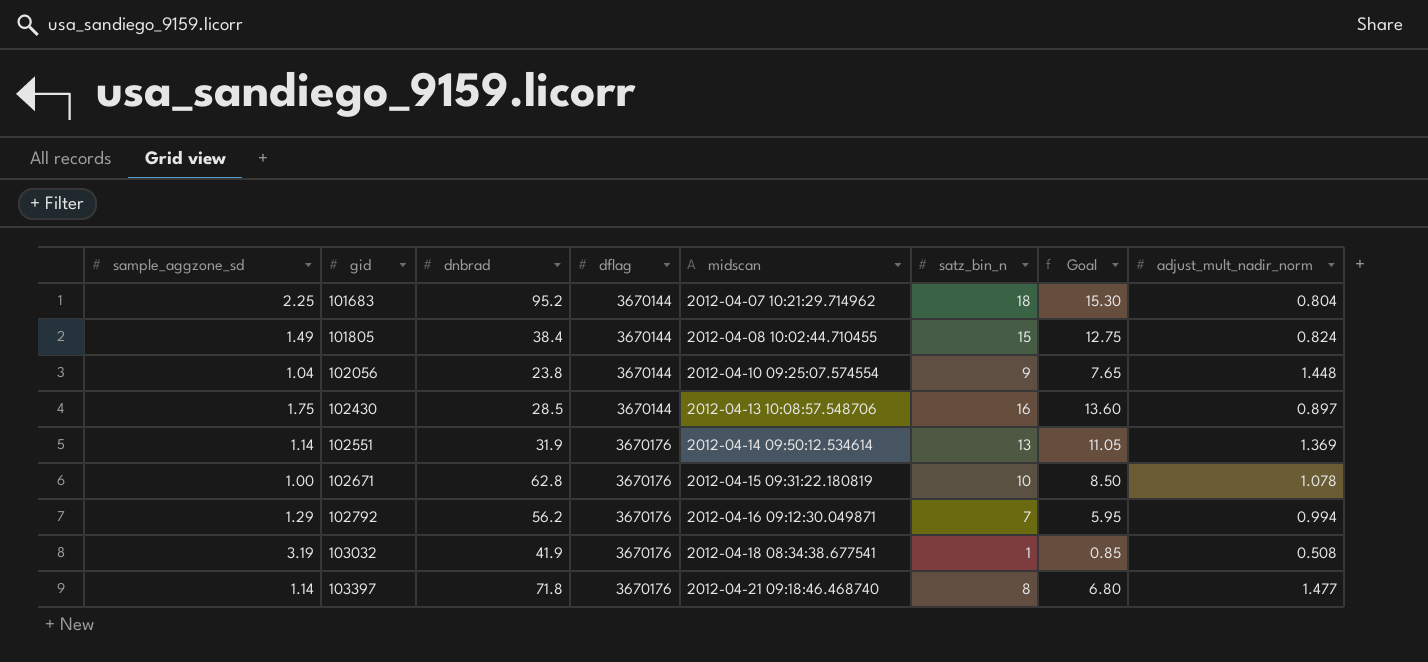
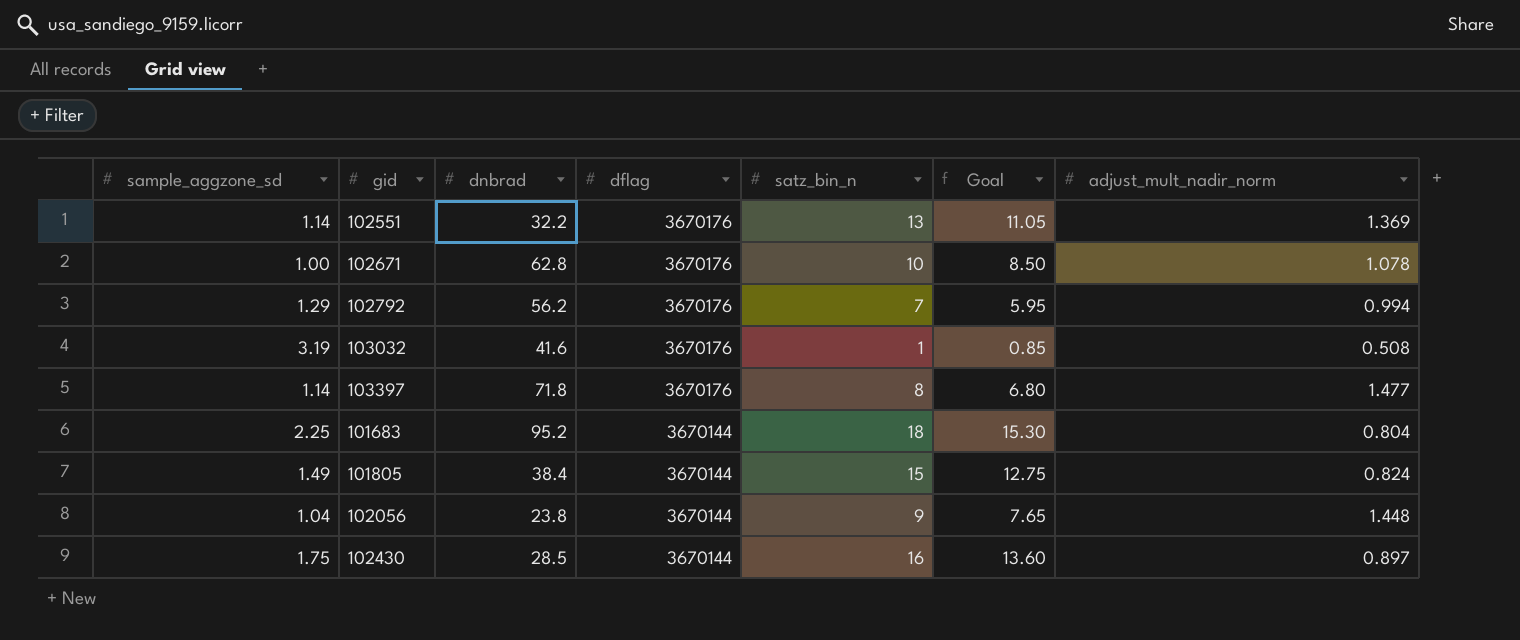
row order: gid ascending -> dflag descending
column midscan | position: 5 -> none
102551 | dnbrad: 31.9 -> 32.2
103032 | dnbrad: 41.9 -> 41.6

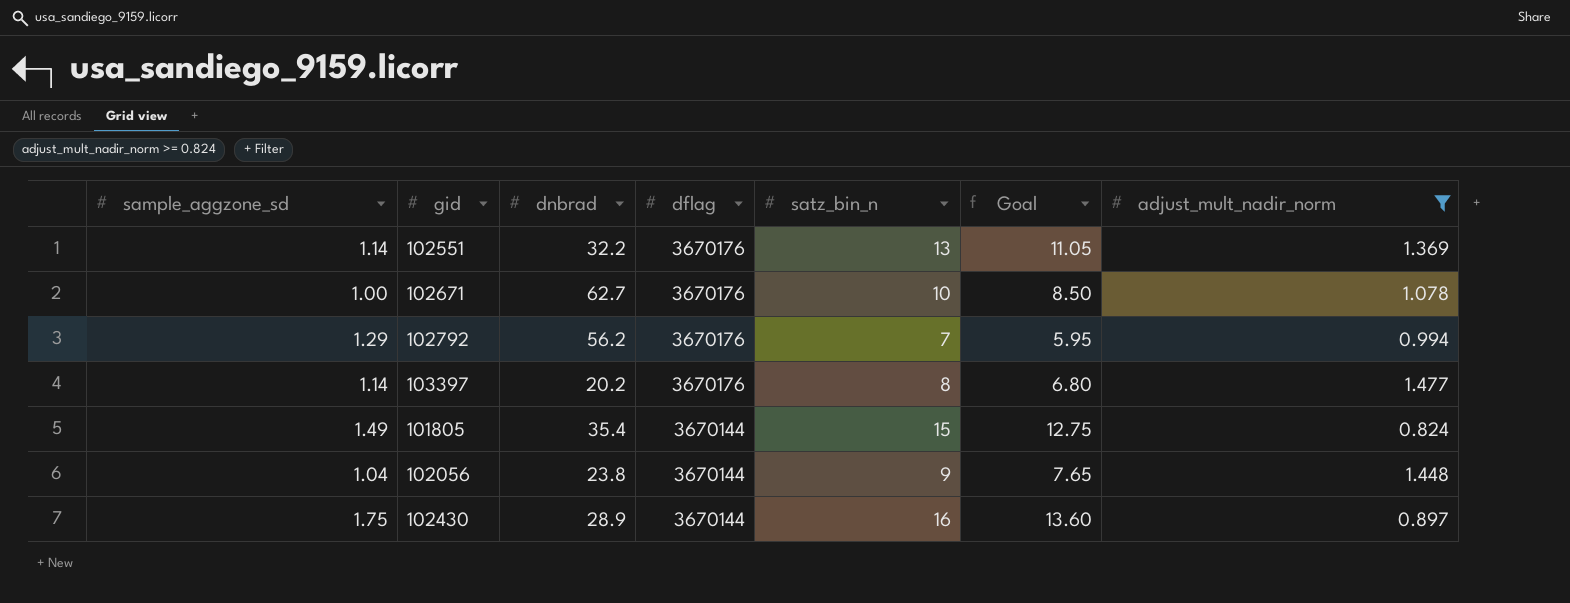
filter: none -> adjust_mult_nadir_norm >= 0.824
102671 | dnbrad: 62.8 -> 62.7
103397 | dnbrad: 71.8 -> 20.2
101805 | dnbrad: 38.4 -> 35.4
102430 | dnbrad: 28.5 -> 28.9

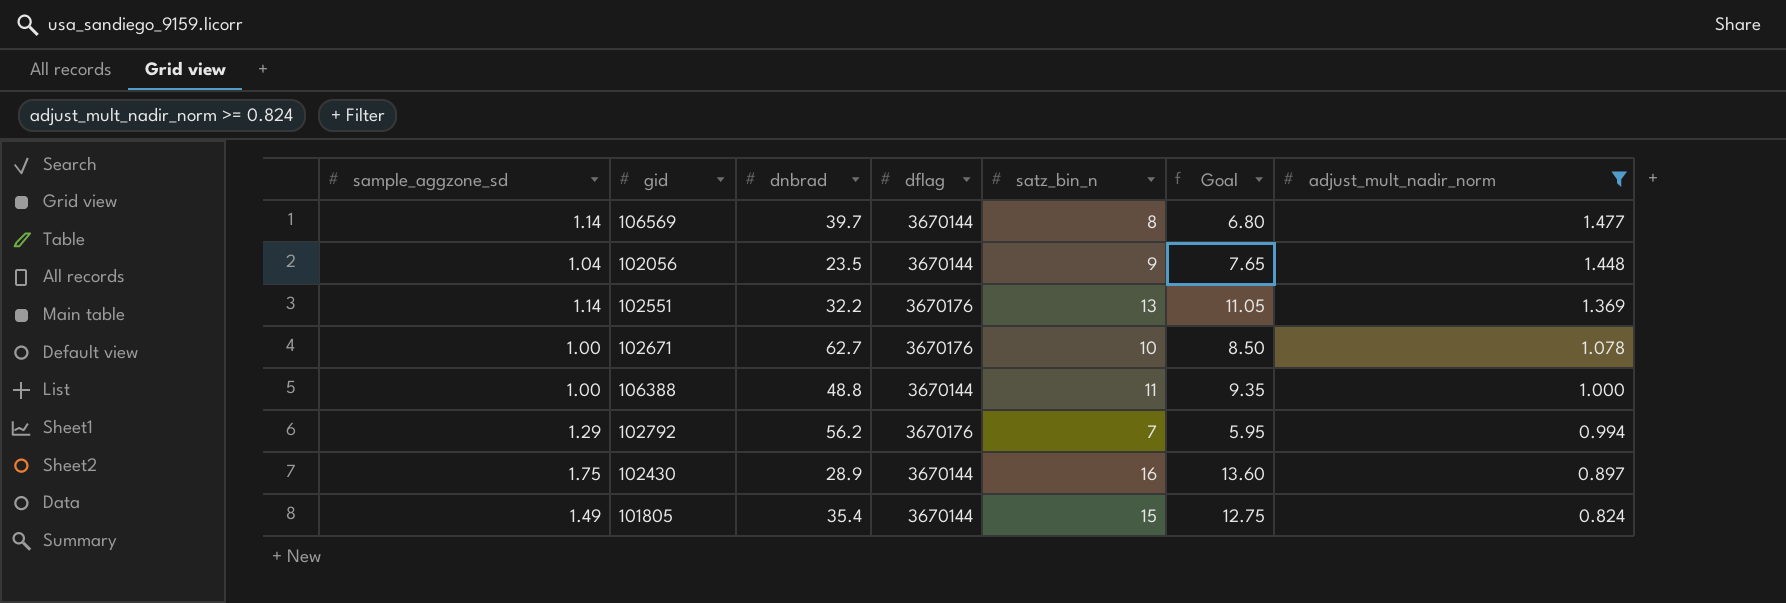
row order: dflag descending -> adjust_mult_nadir_norm descending
row 103397: 1.14 | 20.2 | 3670176 | 8 | 6.80 | 1.477 -> none
row 106569: none -> 1.14 | 39.7 | 3670144 | 8 | 6.80 | 1.477
102056 | dnbrad: 23.8 -> 23.5
row 106388: none -> 1.00 | 48.8 | 3670144 | 11 | 9.35 | 1.000

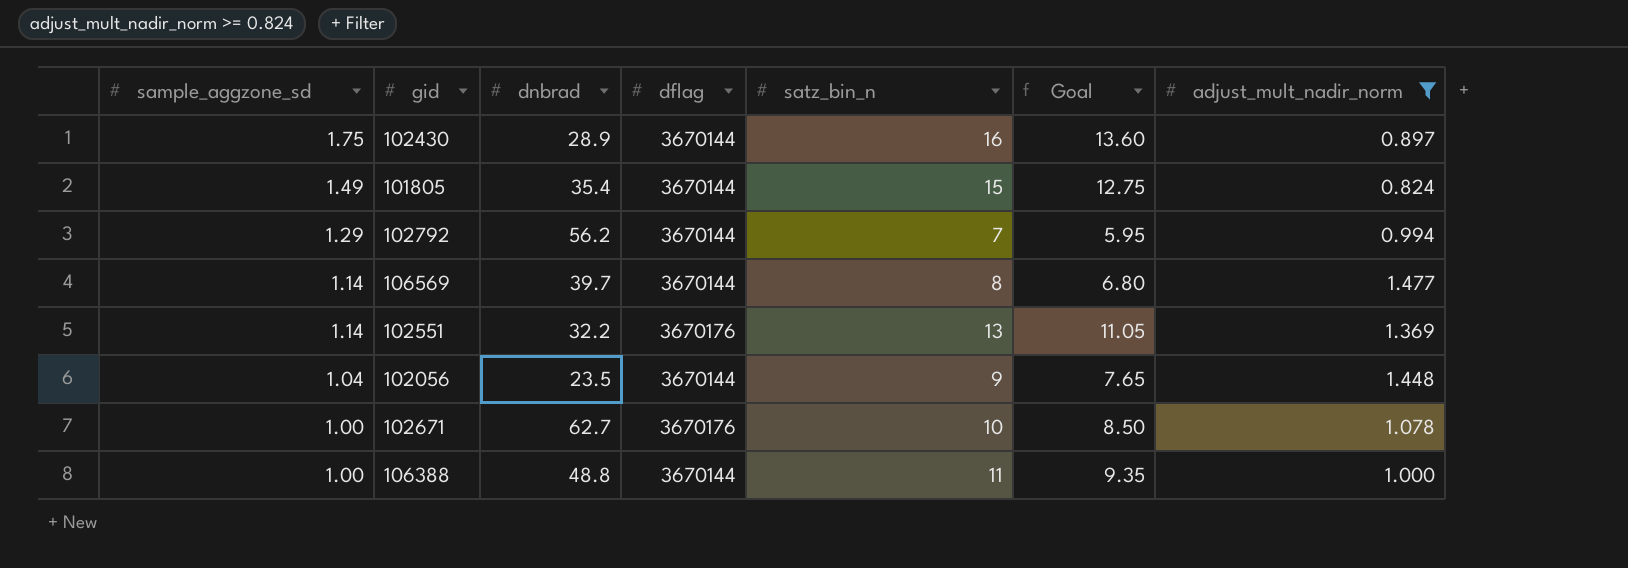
row order: adjust_mult_nadir_norm descending -> sample_aggzone_sd descending
102792 | dflag: 3670176 -> 3670144

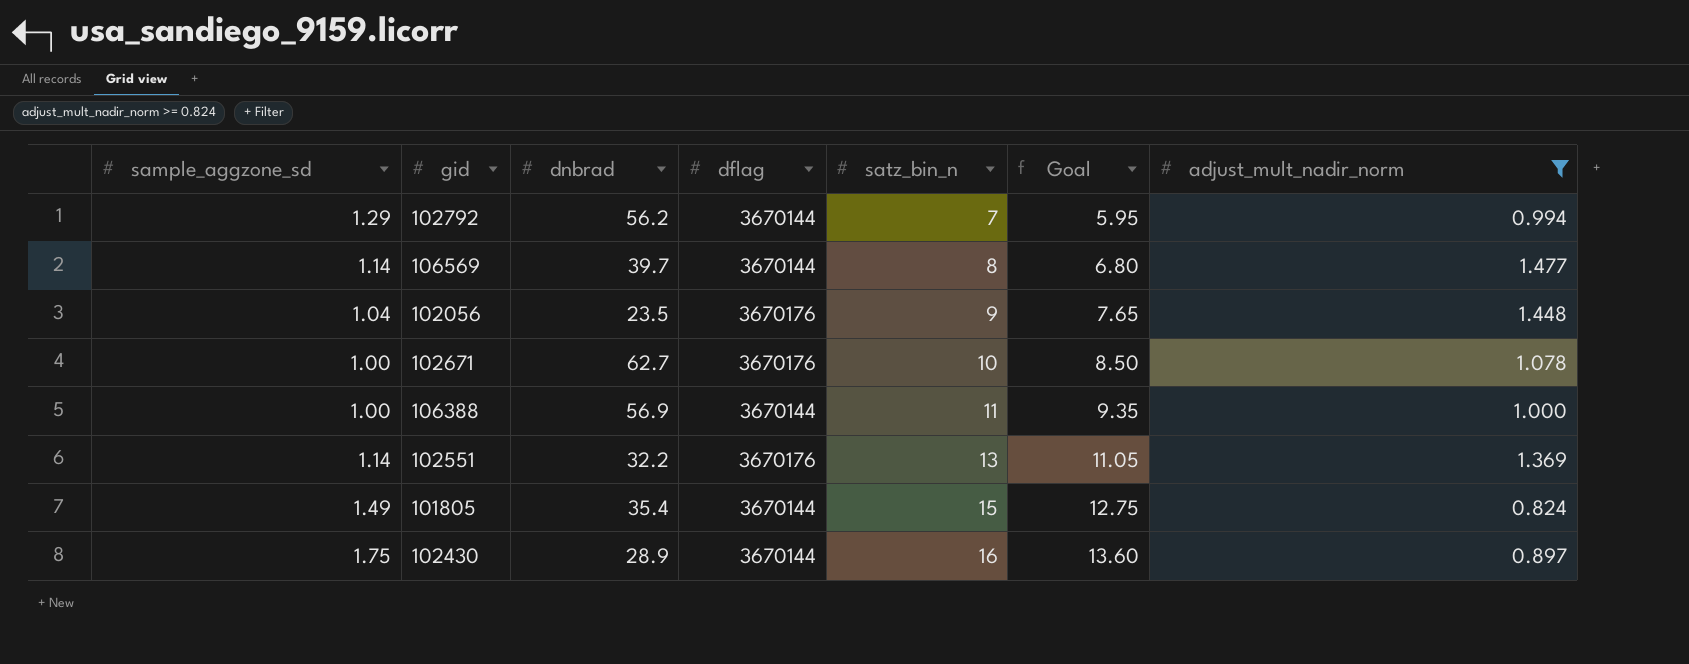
row order: sample_aggzone_sd descending -> satz_bin_n ascending
102056 | dflag: 3670144 -> 3670176
106388 | dnbrad: 48.8 -> 56.9

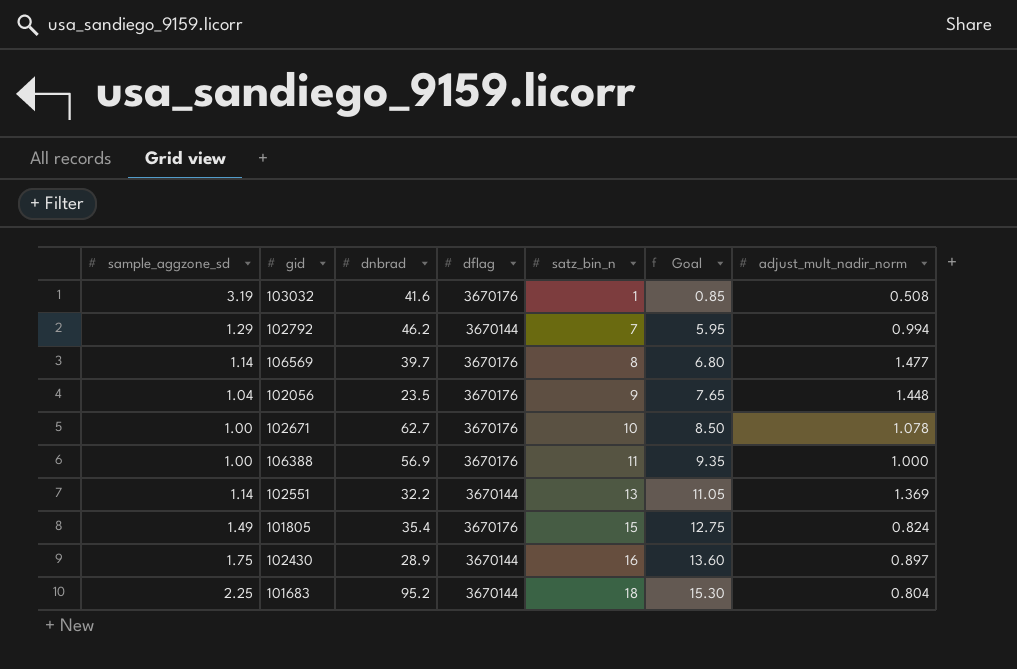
filter: adjust_mult_nadir_norm >= 0.824 -> none
102792 | dnbrad: 56.2 -> 46.2
106569 | dflag: 3670144 -> 3670176
106388 | dflag: 3670144 -> 3670176
102551 | dflag: 3670176 -> 3670144
101805 | dflag: 3670144 -> 3670176

